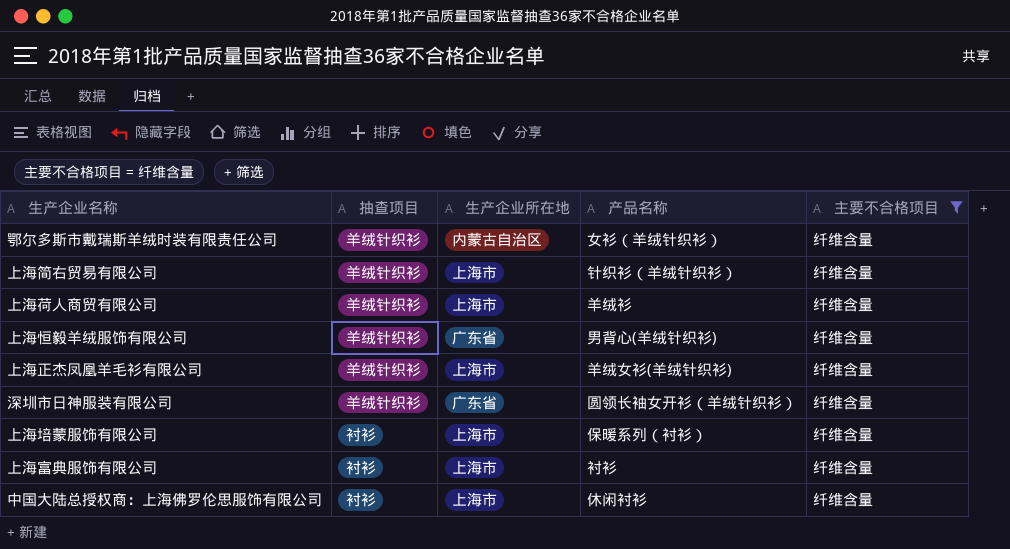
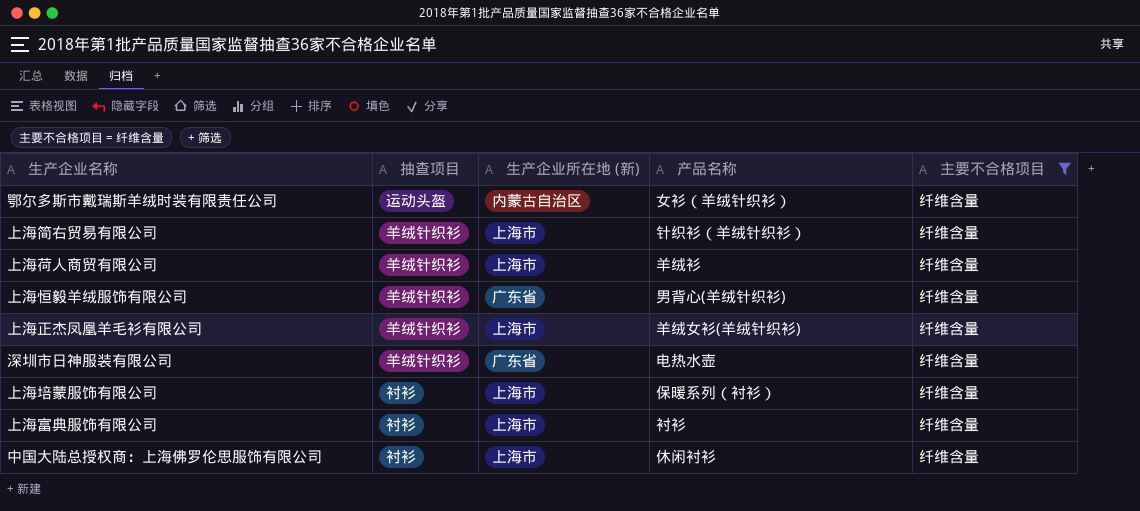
column name: 生产企业所在地 -> 生产企业所在地 (新)
鄂尔多斯市戴瑞斯羊绒时装有限责任公司 | 抽查项目: 羊绒针织衫 -> 运动头盔
深圳市日神服装有限公司 | 产品名称: 圆领长袖女开衫（羊绒针织衫） -> 电热水壶

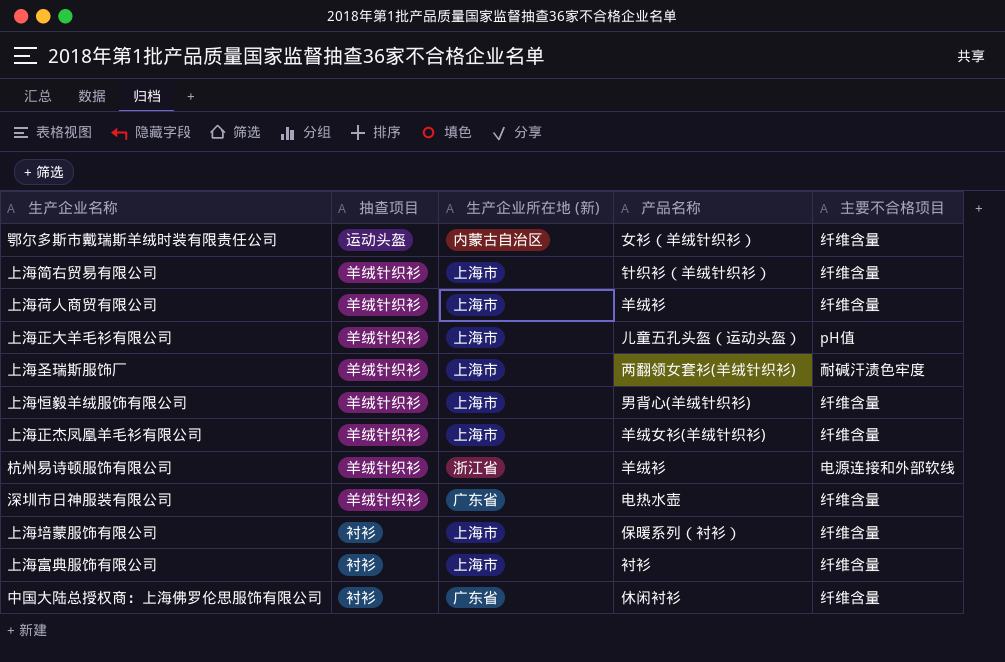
filter: 主要不合格项目 = 纤维含量 -> none
上海恒毅羊绒服饰有限公司 | 生产企业所在地 (新): 广东省 -> 上海市
中国大陆总授权商：上海佛罗伦思服饰有限公司 | 生产企业所在地 (新): 上海市 -> 广东省

